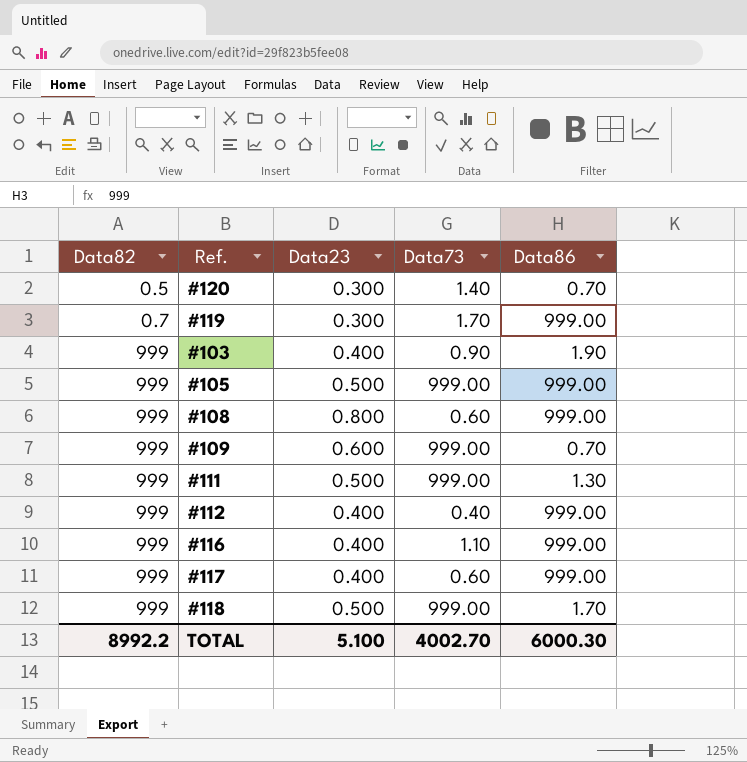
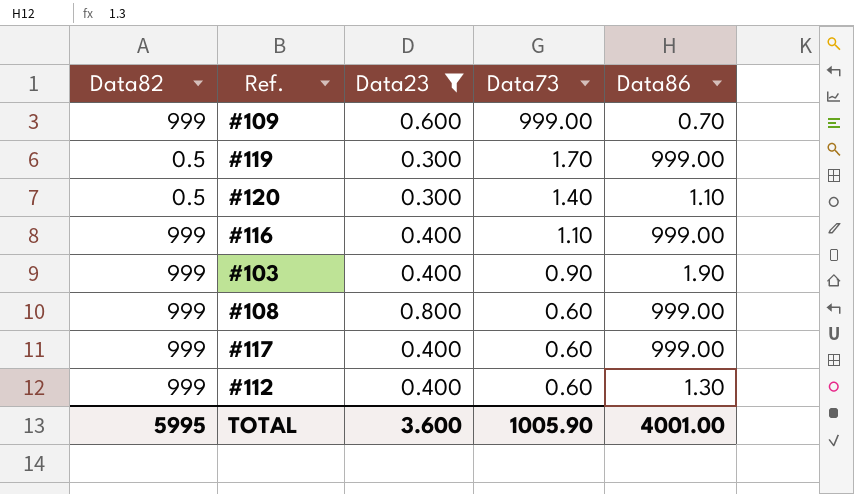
filter: none -> Data23 != 0.500
row order: Data82 ascending -> Data73 descending
#119 | Data82: 0.7 -> 0.5
#120 | Data86: 0.70 -> 1.10
#112 | Data73: 0.40 -> 0.60
#112 | Data86: 999.00 -> 1.30
TOTAL | Data82: 8992.2 -> 5995
TOTAL | Data23: 5.100 -> 3.600
TOTAL | Data73: 4002.70 -> 1005.90
TOTAL | Data86: 6000.30 -> 4001.00

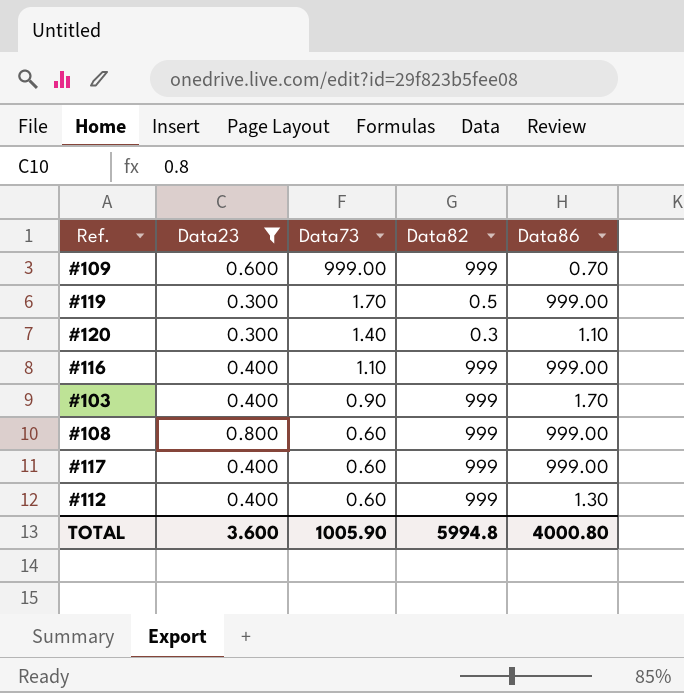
column Data82 | position: 1 -> 4
#120 | Data82: 0.5 -> 0.3
#103 | Data86: 1.90 -> 1.70
TOTAL | Data82: 5995 -> 5994.8
TOTAL | Data86: 4001.00 -> 4000.80

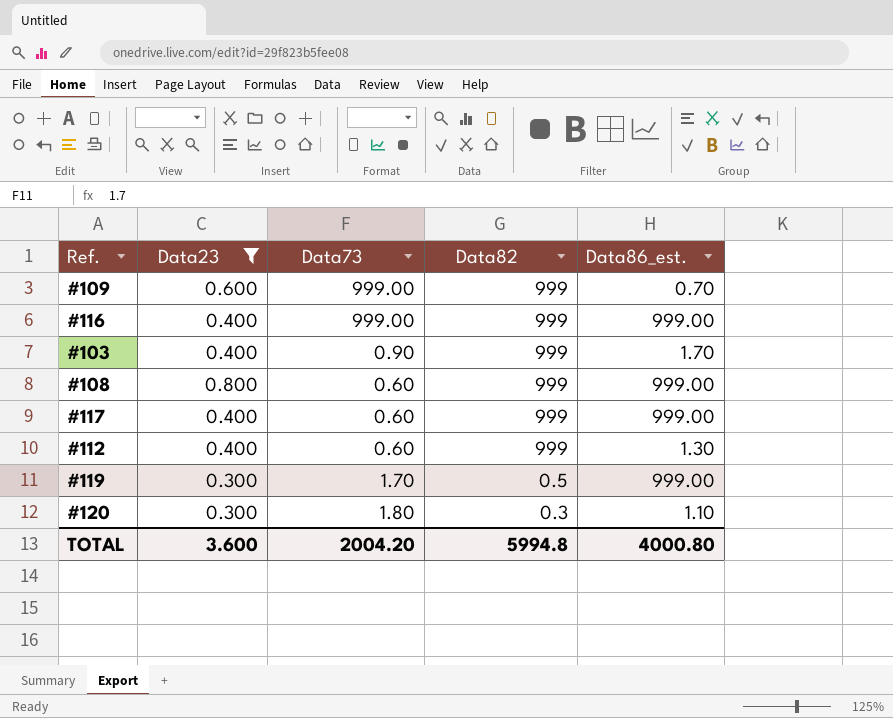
row order: Data73 descending -> Data82 descending
column name: Data86 -> Data86_est.
#116 | Data73: 1.10 -> 999.00
#120 | Data73: 1.40 -> 1.80
TOTAL | Data73: 1005.90 -> 2004.20

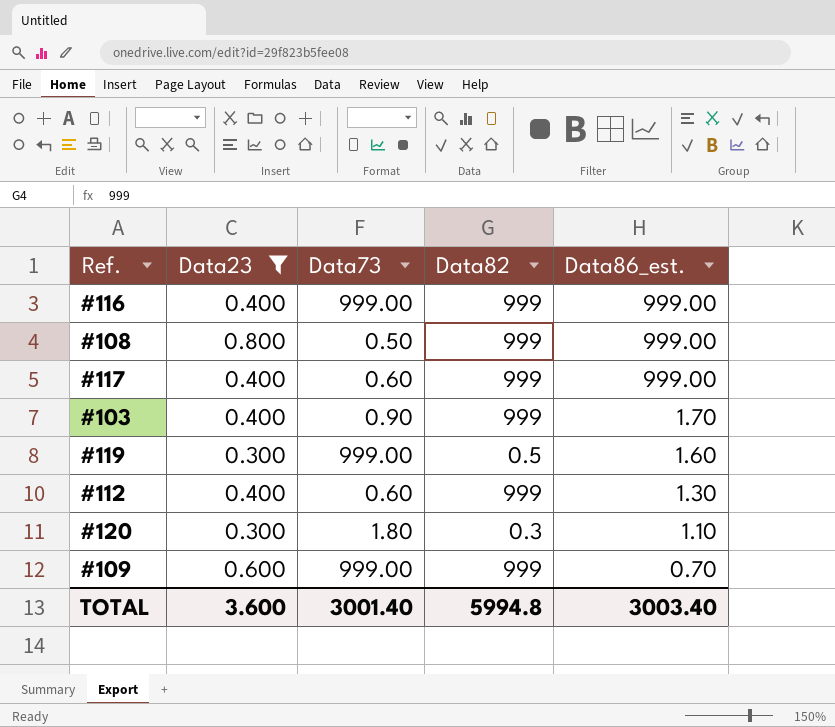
row order: Data82 descending -> Data86_est. descending
#108 | Data73: 0.60 -> 0.50
#119 | Data73: 1.70 -> 999.00
#119 | Data86_est.: 999.00 -> 1.60
TOTAL | Data73: 2004.20 -> 3001.40
TOTAL | Data86_est.: 4000.80 -> 3003.40

